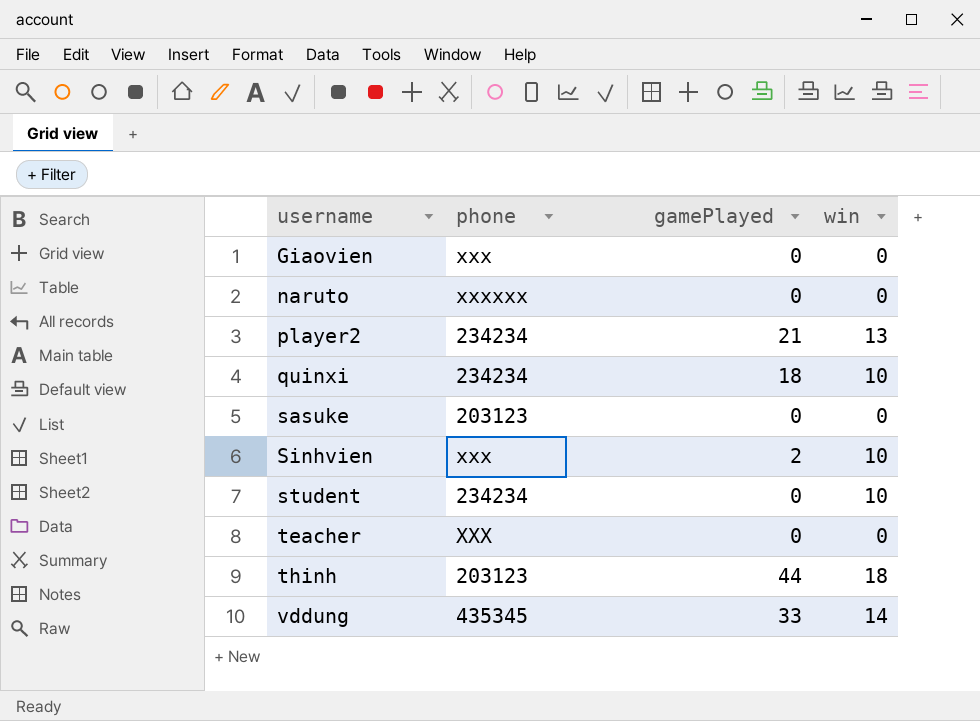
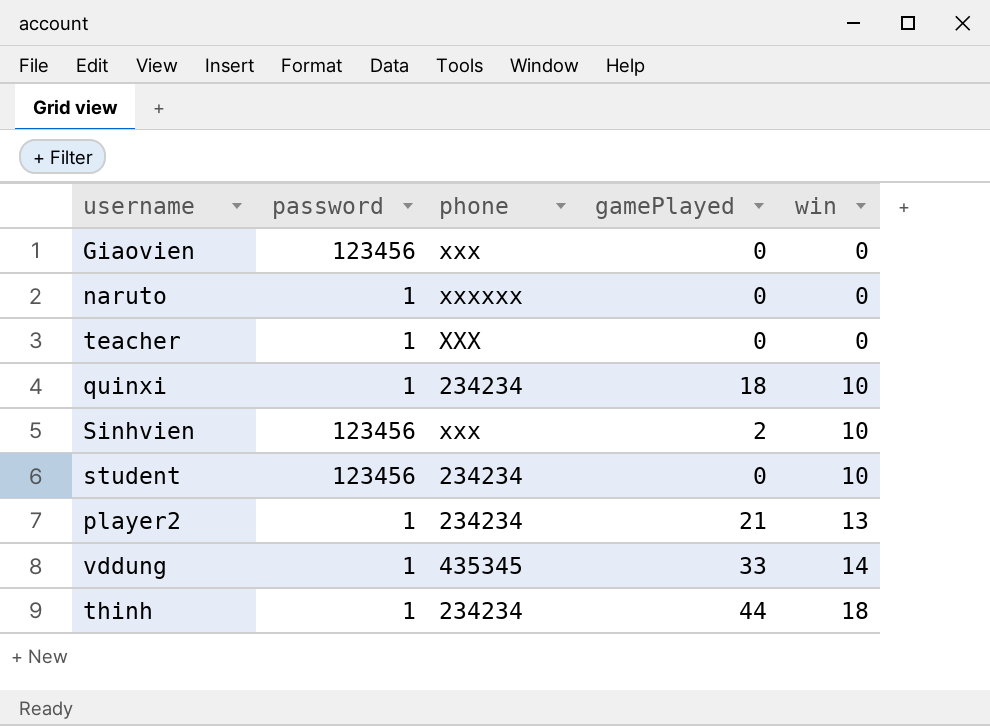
row order: username ascending -> win ascending
column password | position: none -> 2
row sasuke: 203123 | 0 | 0 -> none
thinh | phone: 203123 -> 234234

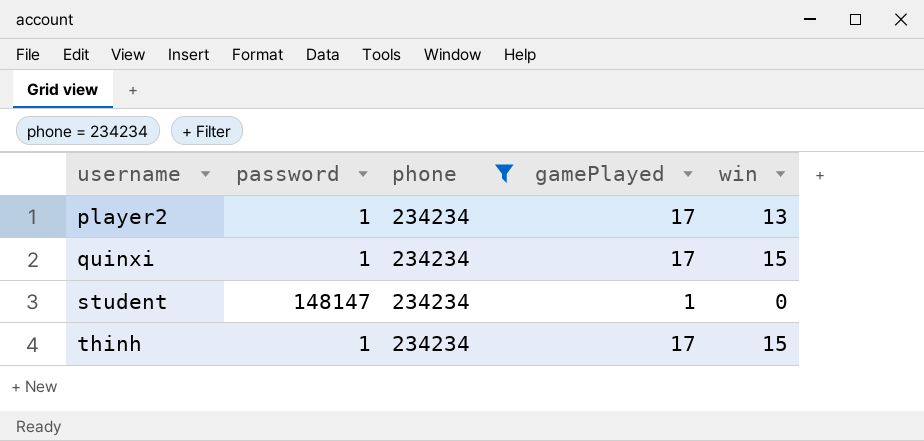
filter: none -> phone = 234234
row order: win ascending -> username ascending
player2 | gamePlayed: 21 -> 17
quinxi | gamePlayed: 18 -> 17
quinxi | win: 10 -> 15
student | password: 123456 -> 148147
student | gamePlayed: 0 -> 1
student | win: 10 -> 0
thinh | gamePlayed: 44 -> 17
thinh | win: 18 -> 15

